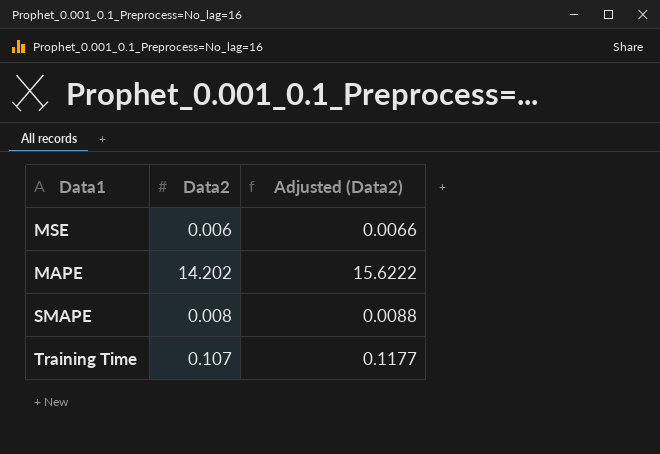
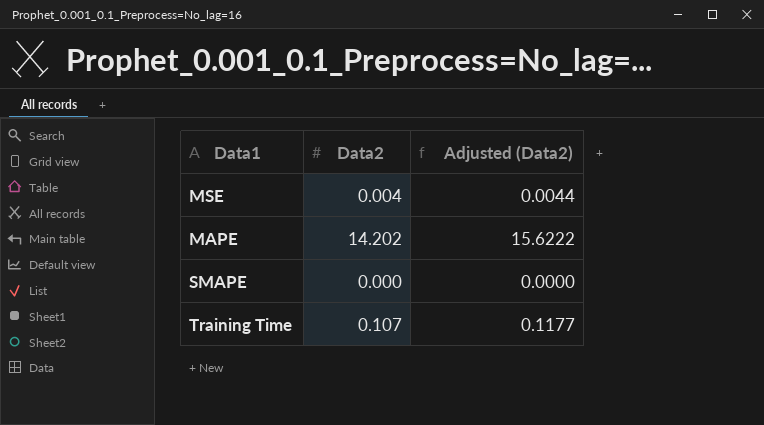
MSE | Data2: 0.006 -> 0.004
MSE | Adjusted (Data2): 0.0066 -> 0.0044
SMAPE | Data2: 0.008 -> 0.000
SMAPE | Adjusted (Data2): 0.0088 -> 0.0000

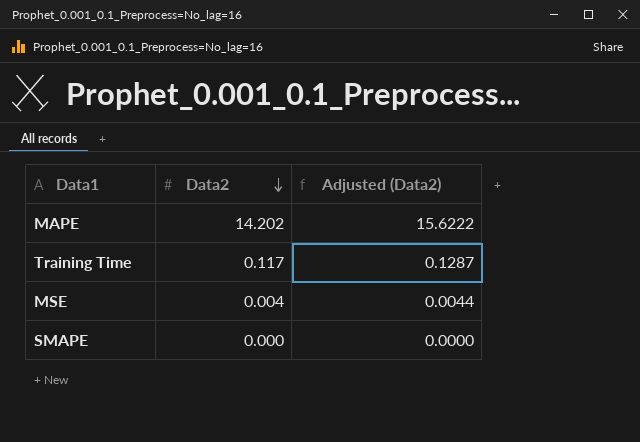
row order: none -> Data2 descending
Training Time | Data2: 0.107 -> 0.117
Training Time | Adjusted (Data2): 0.1177 -> 0.1287

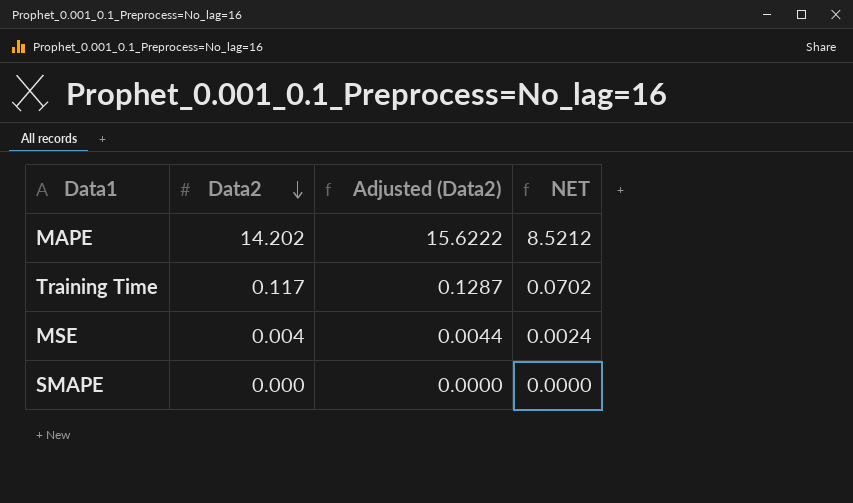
column NET | formula: none -> [Data2] * 0.6

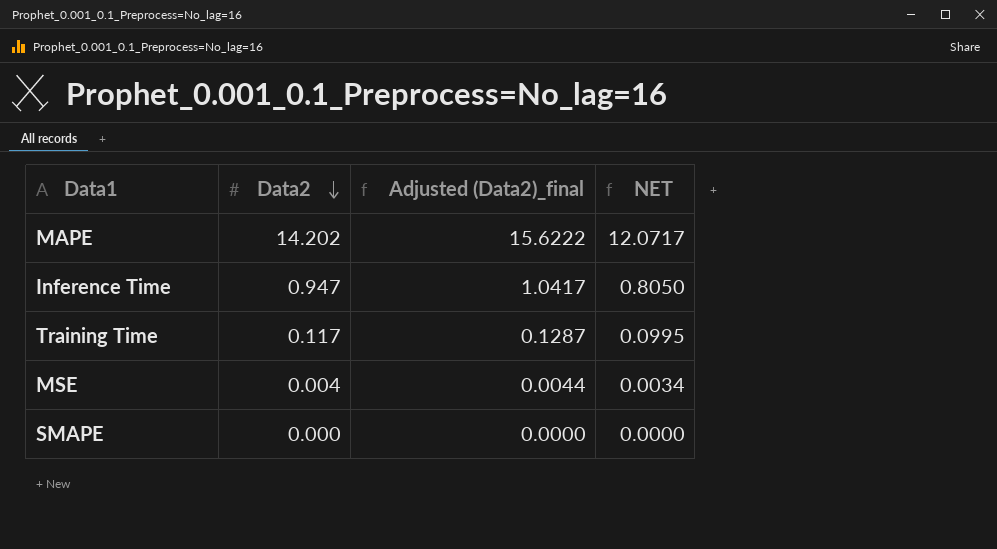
column name: Adjusted (Data2) -> Adjusted (Data2)_final
column NET | formula: [Data2] * 0.6 -> [Data2] * 0.85
row Inference Time: none -> 0.947 | 1.0417 | 0.8050

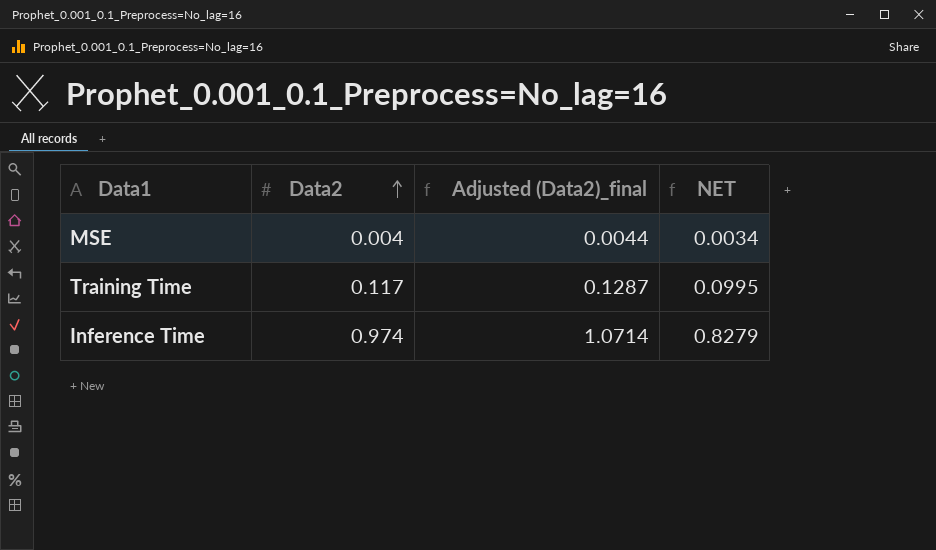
row order: Data2 descending -> Data2 ascending
row MAPE: 14.202 | 15.6222 | 12.0717 -> none
row SMAPE: 0.000 | 0.0000 | 0.0000 -> none
Inference Time | Data2: 0.947 -> 0.974
Inference Time | Adjusted (Data2)_final: 1.0417 -> 1.0714
Inference Time | NET: 0.8050 -> 0.8279

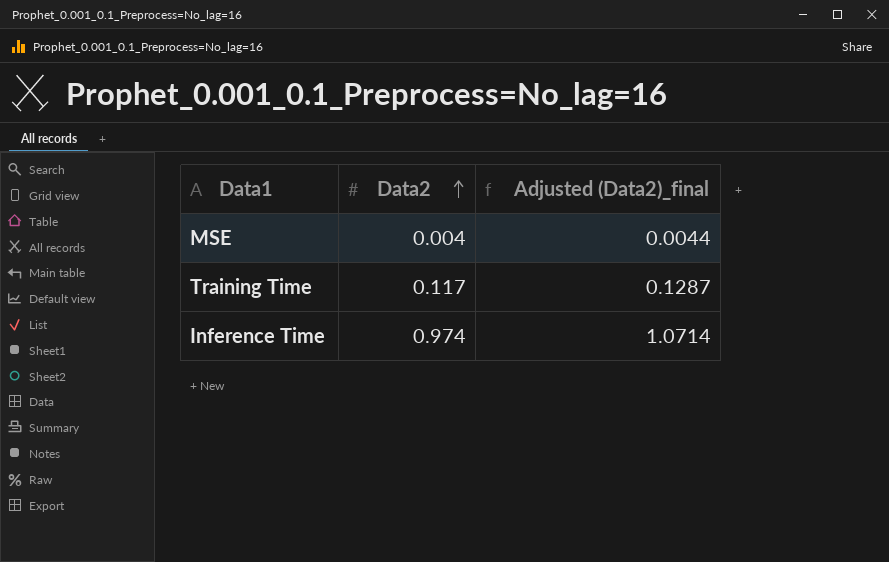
column NET | formula: [Data2] * 0.85 -> none

